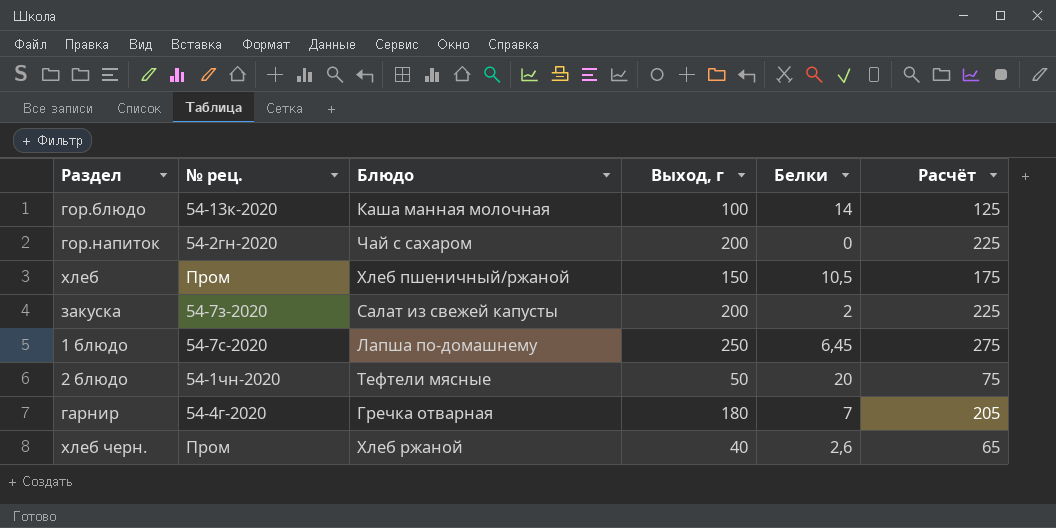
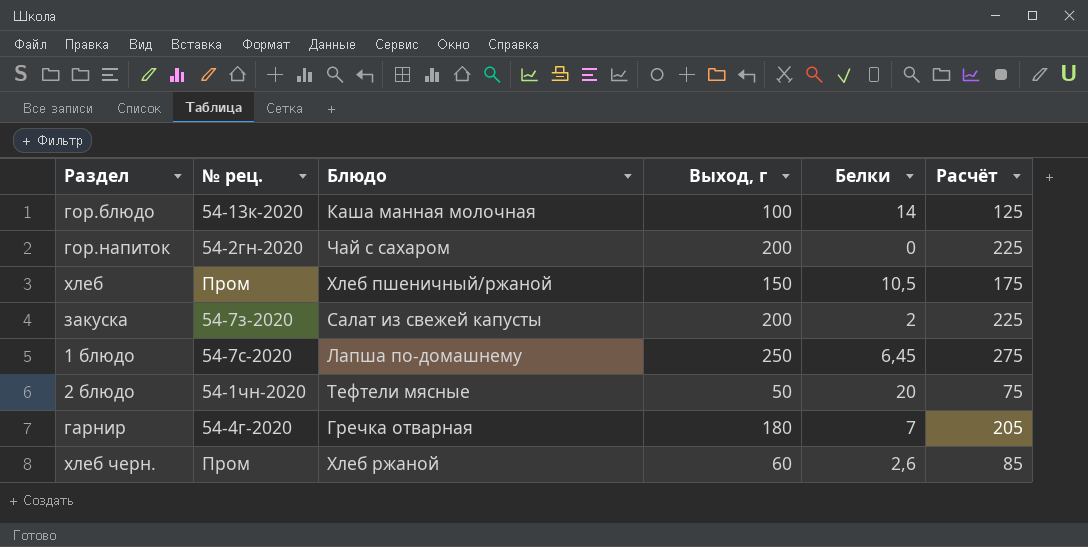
хлеб черн. | Выход, г: 40 -> 60
хлеб черн. | Расчёт: 65 -> 85

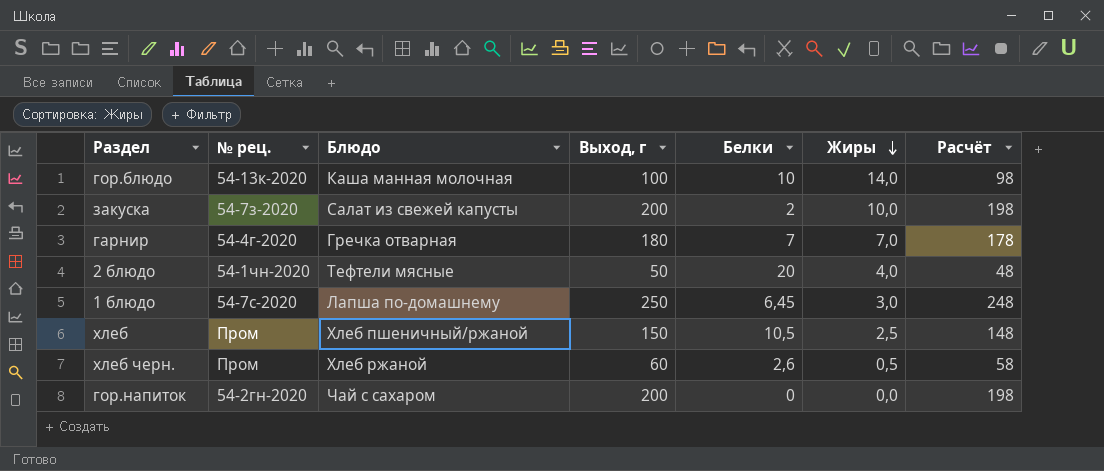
row order: none -> Жиры descending
column Жиры | position: none -> 6
column Расчёт | formula: [Выход, г] + 25 -> [Выход, г] - 2
гор.блюдо | Белки: 14 -> 10

